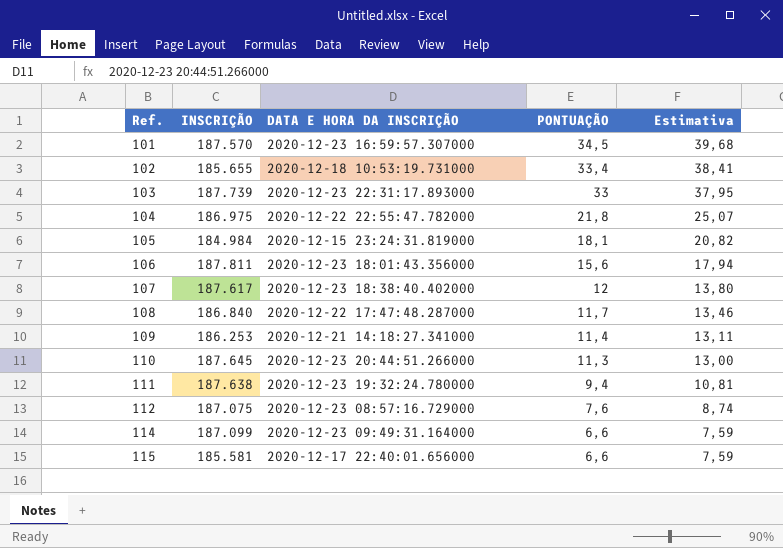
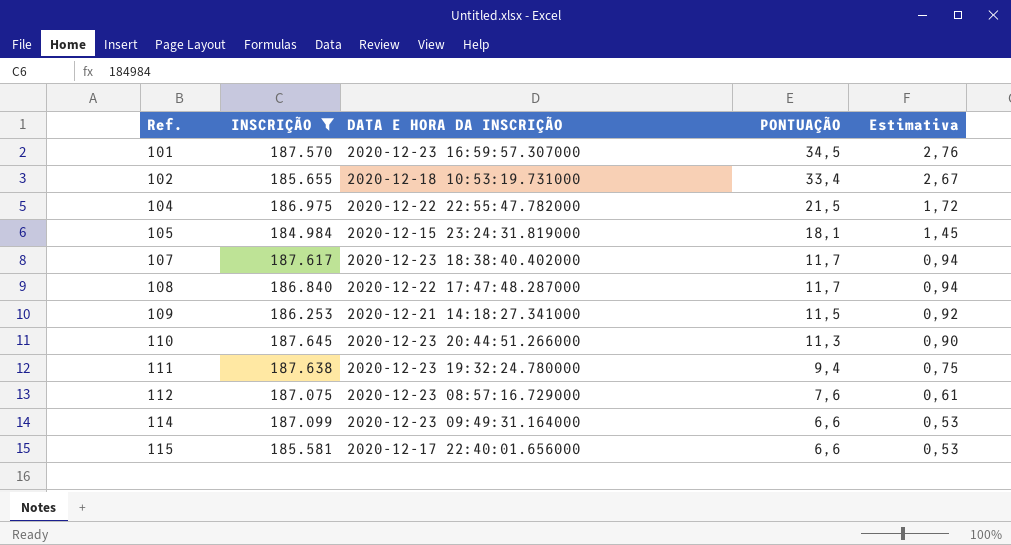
filter: none -> INSCRIÇÃO <= 187.645
column Estimativa | formula: [PONTUAÇÃO] * 1,15 -> [PONTUAÇÃO] * 0,08
104 | PONTUAÇÃO: 21,8 -> 21,5
107 | PONTUAÇÃO: 12 -> 11,7
109 | PONTUAÇÃO: 11,4 -> 11,5

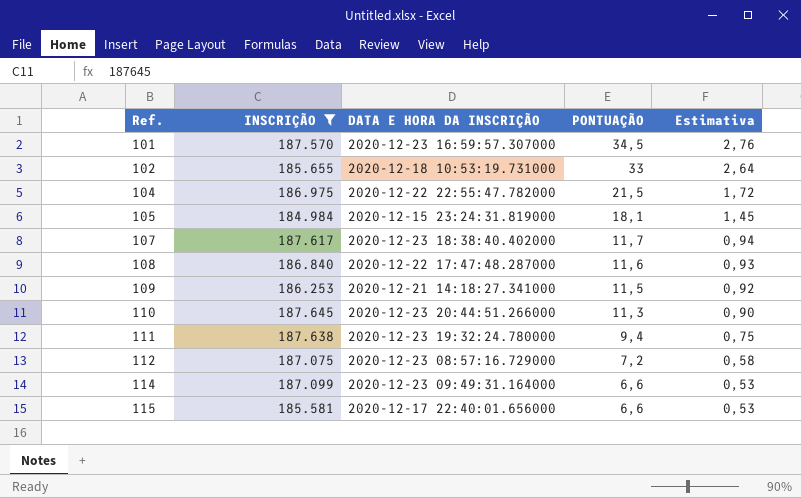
102 | PONTUAÇÃO: 33,4 -> 33
102 | Estimativa: 2,67 -> 2,64
108 | PONTUAÇÃO: 11,7 -> 11,6
108 | Estimativa: 0,94 -> 0,93
112 | PONTUAÇÃO: 7,6 -> 7,2
112 | Estimativa: 0,61 -> 0,58

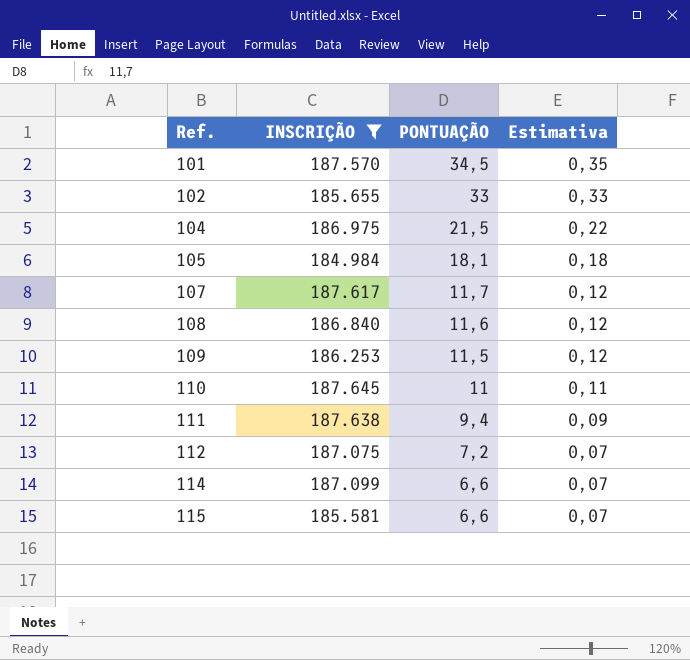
column DATA E HORA DA INSCRIÇÃO | position: 3 -> none
column Estimativa | formula: [PONTUAÇÃO] * 0,08 -> [PONTUAÇÃO] * 0,01
110 | PONTUAÇÃO: 11,3 -> 11

